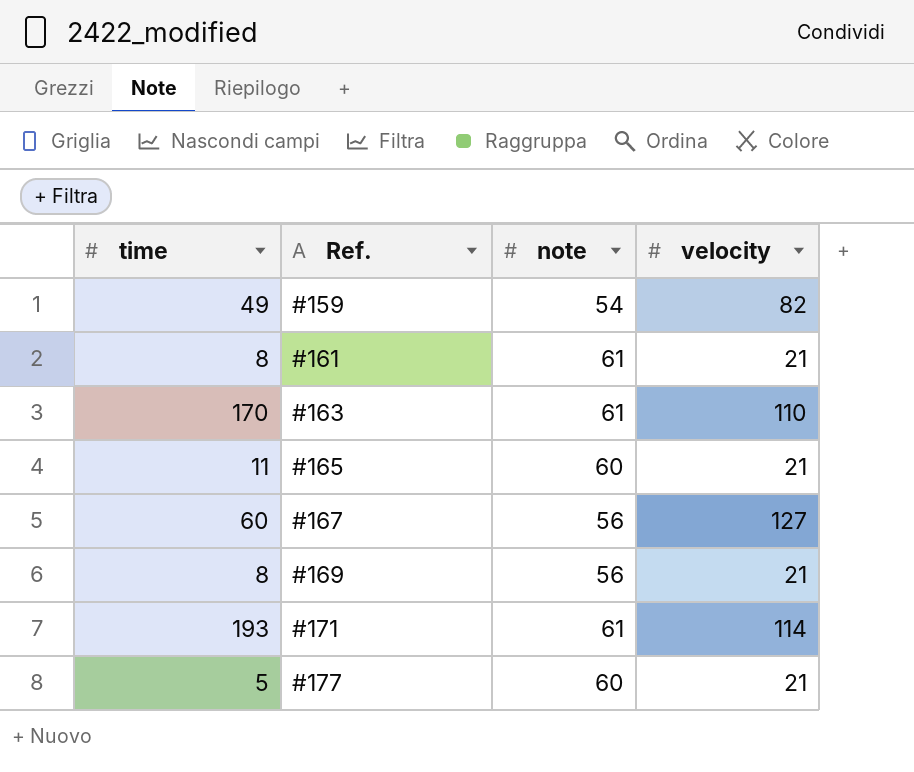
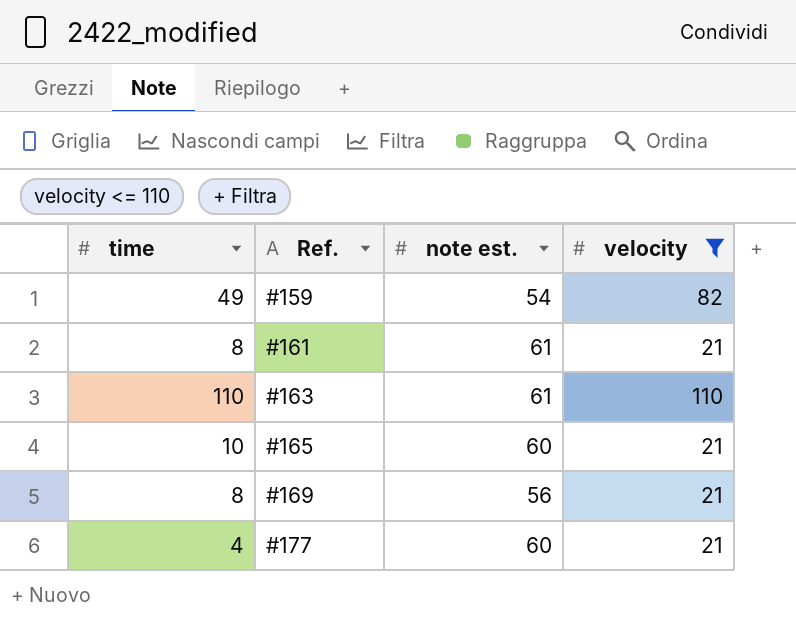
filter: none -> velocity <= 110
column name: note -> note est.
#163 | time: 170 -> 110
#165 | time: 11 -> 10
#177 | time: 5 -> 4

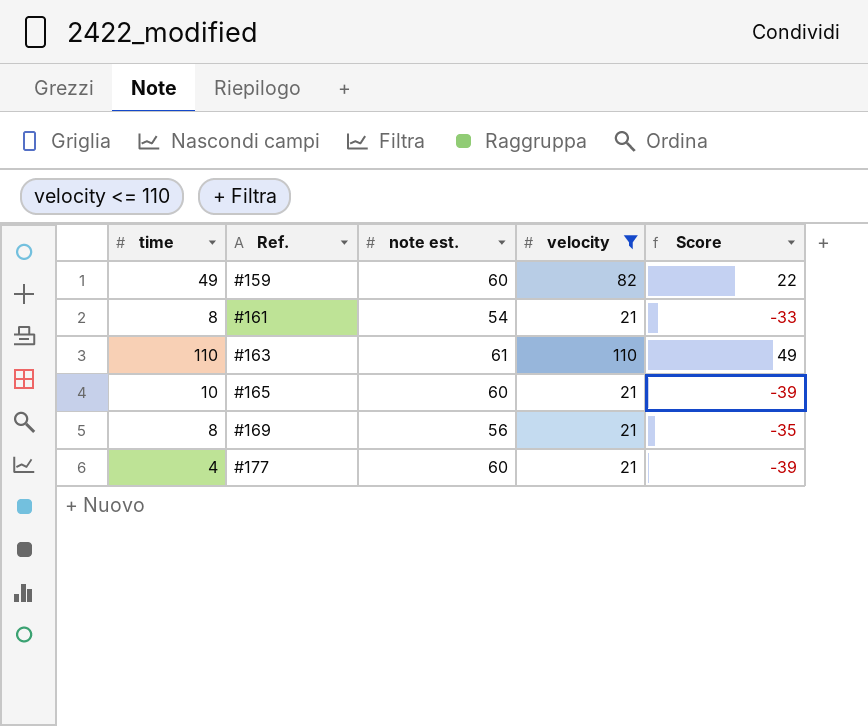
column Score | formula: none -> [velocity] - [note est.]
#159 | note est.: 54 -> 60
#161 | note est.: 61 -> 54

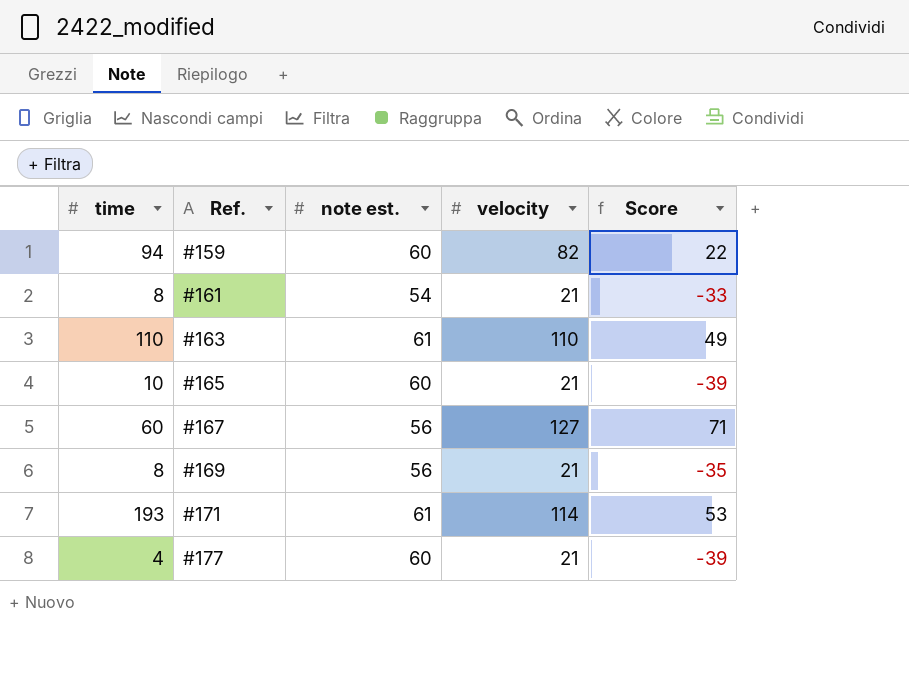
filter: velocity <= 110 -> none
#159 | time: 49 -> 94

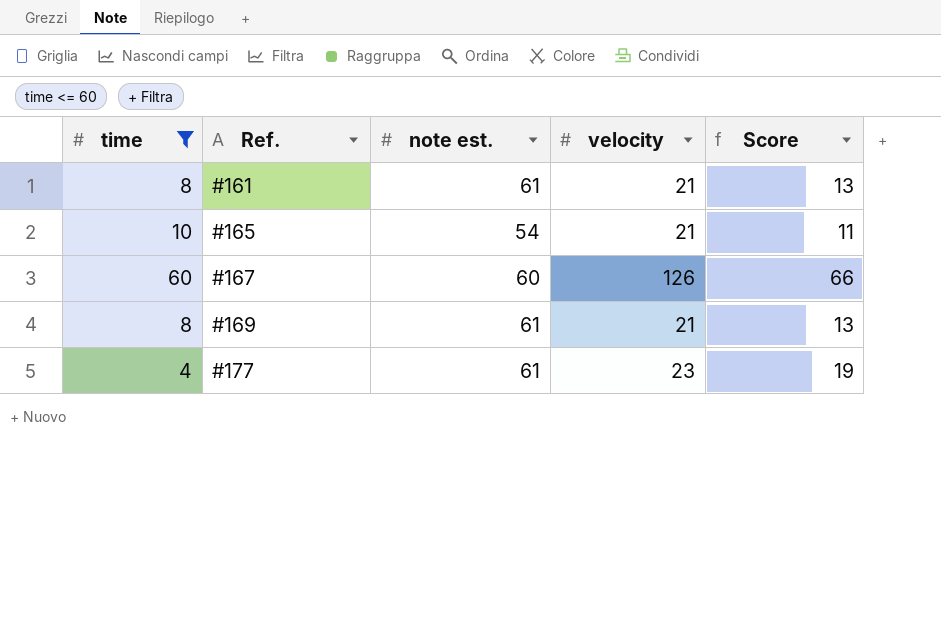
filter: none -> time <= 60
column Score | formula: [velocity] - [note est.] -> [velocity] - [time]
#161 | note est.: 54 -> 61
#165 | note est.: 60 -> 54
#167 | note est.: 56 -> 60
#167 | velocity: 127 -> 126
#169 | note est.: 56 -> 61
#177 | note est.: 60 -> 61
#177 | velocity: 21 -> 23

